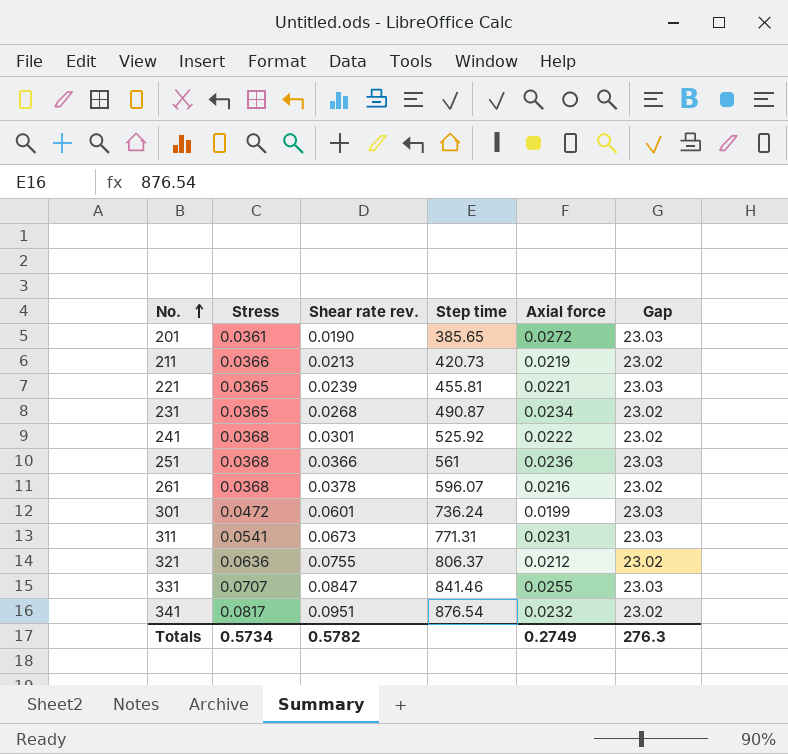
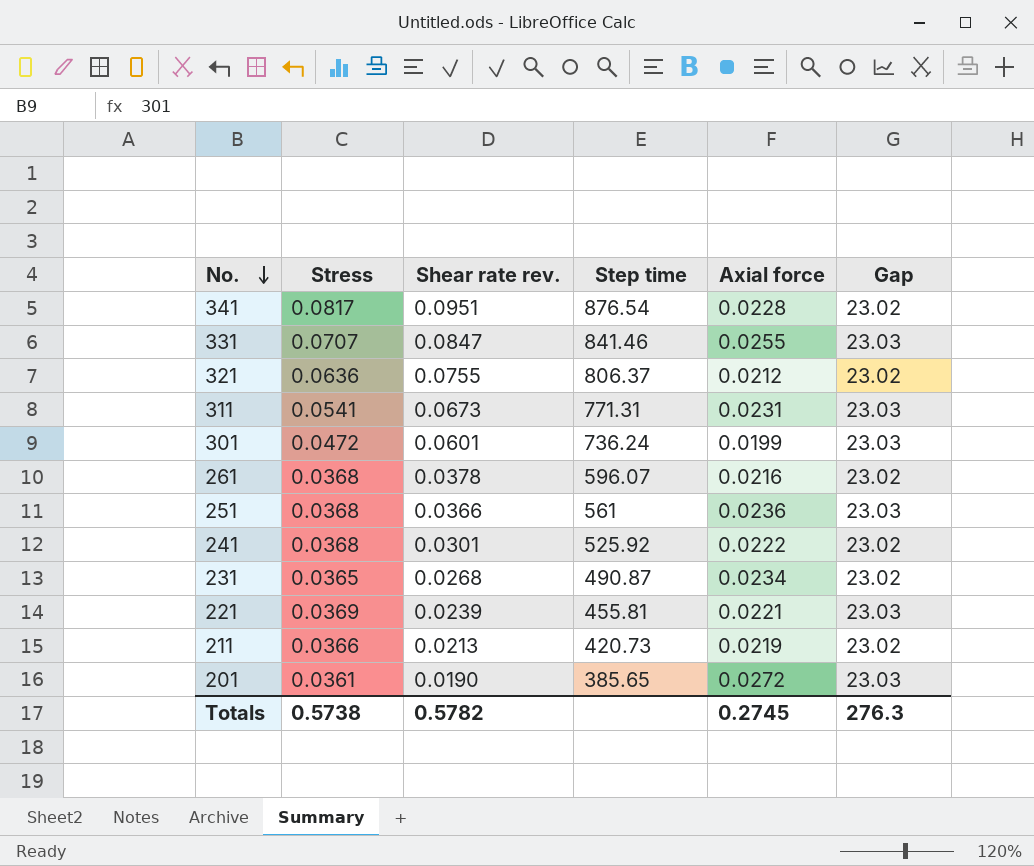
row order: No. ascending -> No. descending
341 | Axial force: 0.0232 -> 0.0228
221 | Stress: 0.0365 -> 0.0369
Totals | Stress: 0.5734 -> 0.5738
Totals | Axial force: 0.2749 -> 0.2745

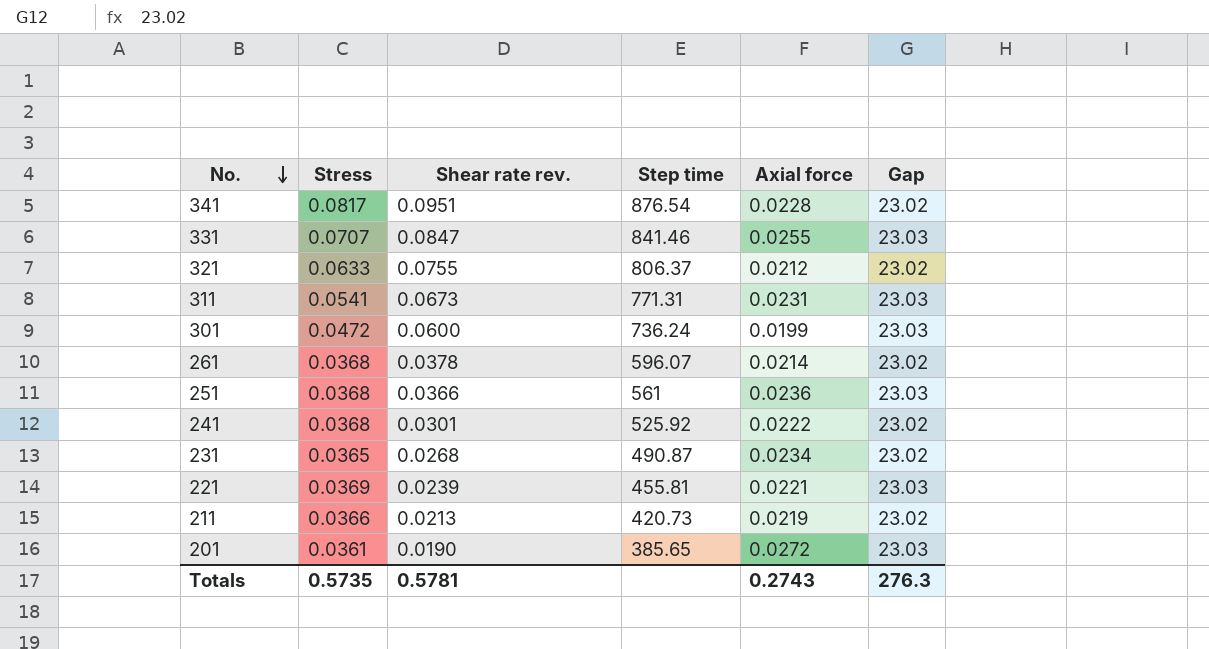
321 | Stress: 0.0636 -> 0.0633
301 | Shear rate rev.: 0.0601 -> 0.0600
261 | Axial force: 0.0216 -> 0.0214
Totals | Stress: 0.5738 -> 0.5735
Totals | Shear rate rev.: 0.5782 -> 0.5781
Totals | Axial force: 0.2745 -> 0.2743

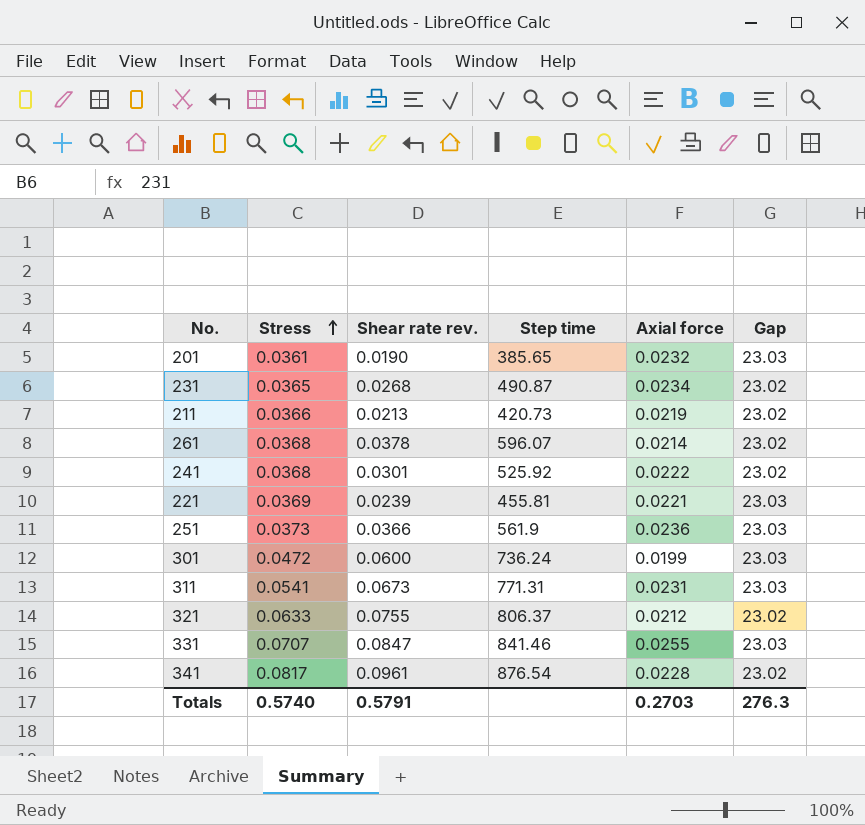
row order: No. descending -> Stress ascending
201 | Axial force: 0.0272 -> 0.0232
251 | Stress: 0.0368 -> 0.0373
251 | Step time: 561 -> 561.9
341 | Shear rate rev.: 0.0951 -> 0.0961
Totals | Stress: 0.5735 -> 0.5740
Totals | Shear rate rev.: 0.5781 -> 0.5791
Totals | Axial force: 0.2743 -> 0.2703

